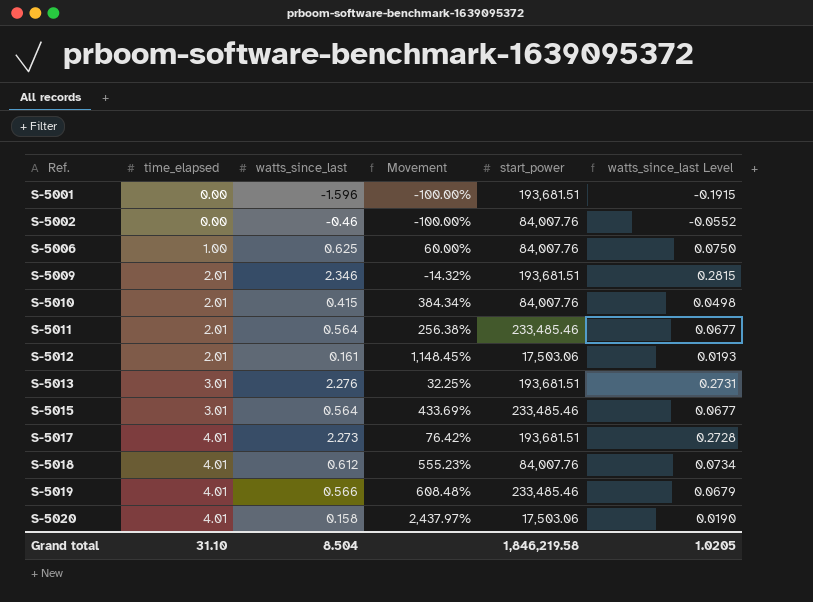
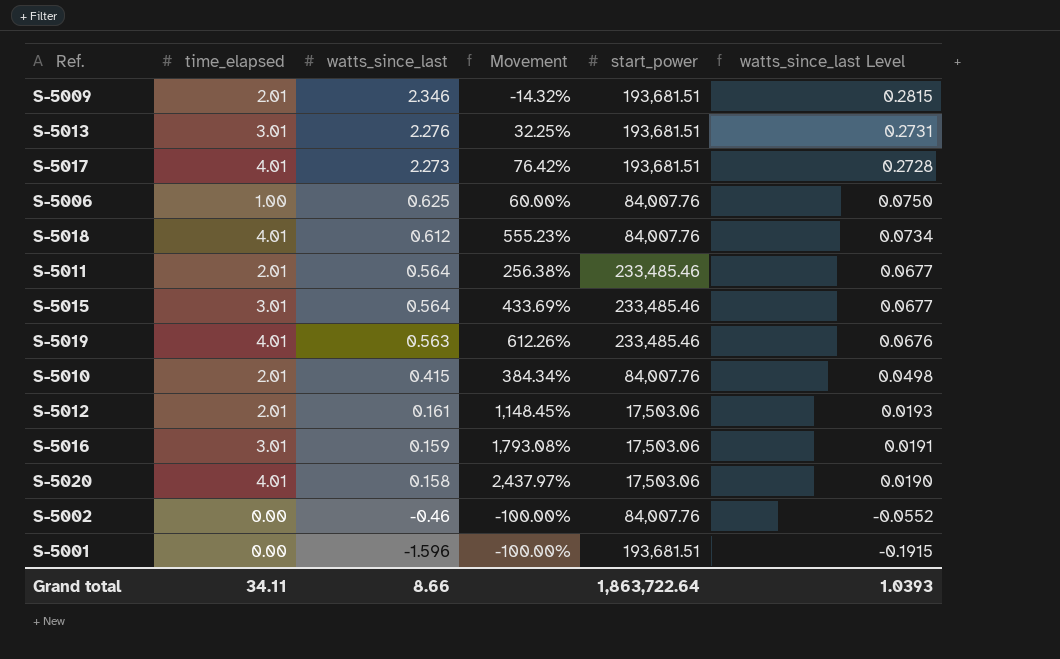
row order: Ref. ascending -> watts_since_last descending
S-5019 | watts_since_last: 0.566 -> 0.563
S-5019 | Movement: 608.48% -> 612.26%
S-5019 | watts_since_last Level: 0.0679 -> 0.0676
row S-5016: none -> 3.01 | 0.159 | 1,793.08% | 17,503.06 | 0.0191
Grand total | time_elapsed: 31.10 -> 34.11
Grand total | watts_since_last: 8.504 -> 8.66
Grand total | start_power: 1,846,219.58 -> 1,863,722.64
Grand total | watts_since_last Level: 1.0205 -> 1.0393

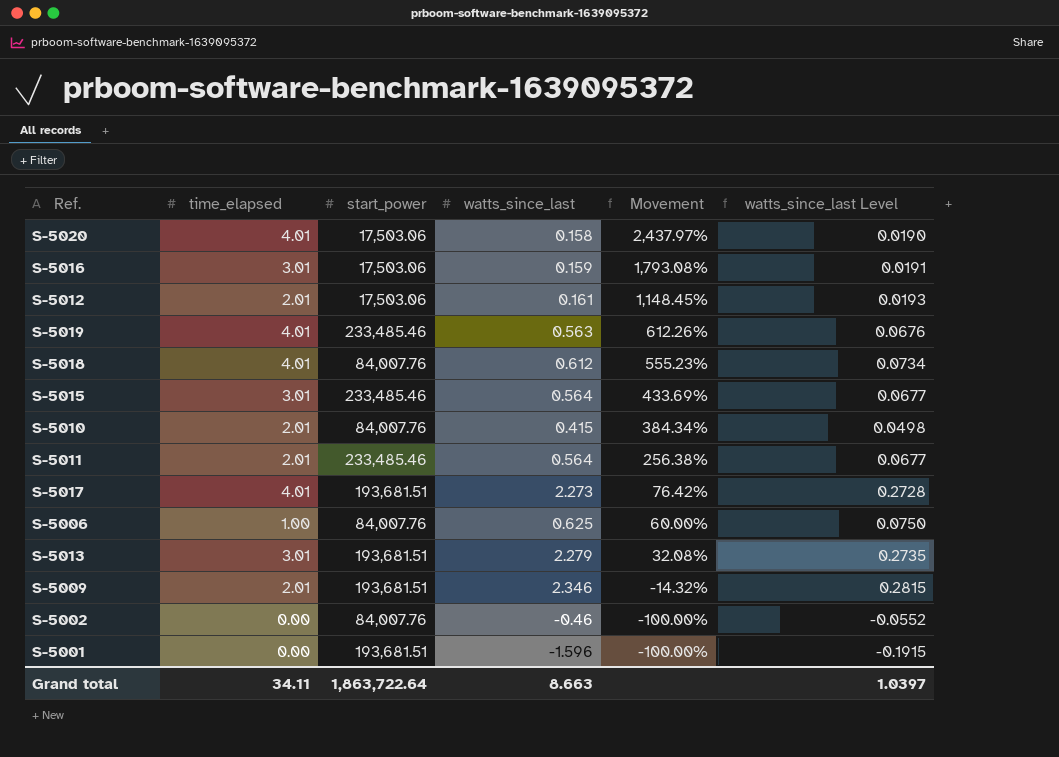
row order: watts_since_last descending -> Movement descending
column start_power | position: 5 -> 3
S-5013 | watts_since_last: 2.276 -> 2.279
S-5013 | Movement: 32.25% -> 32.08%
S-5013 | watts_since_last Level: 0.2731 -> 0.2735
Grand total | watts_since_last: 8.66 -> 8.663
Grand total | watts_since_last Level: 1.0393 -> 1.0397

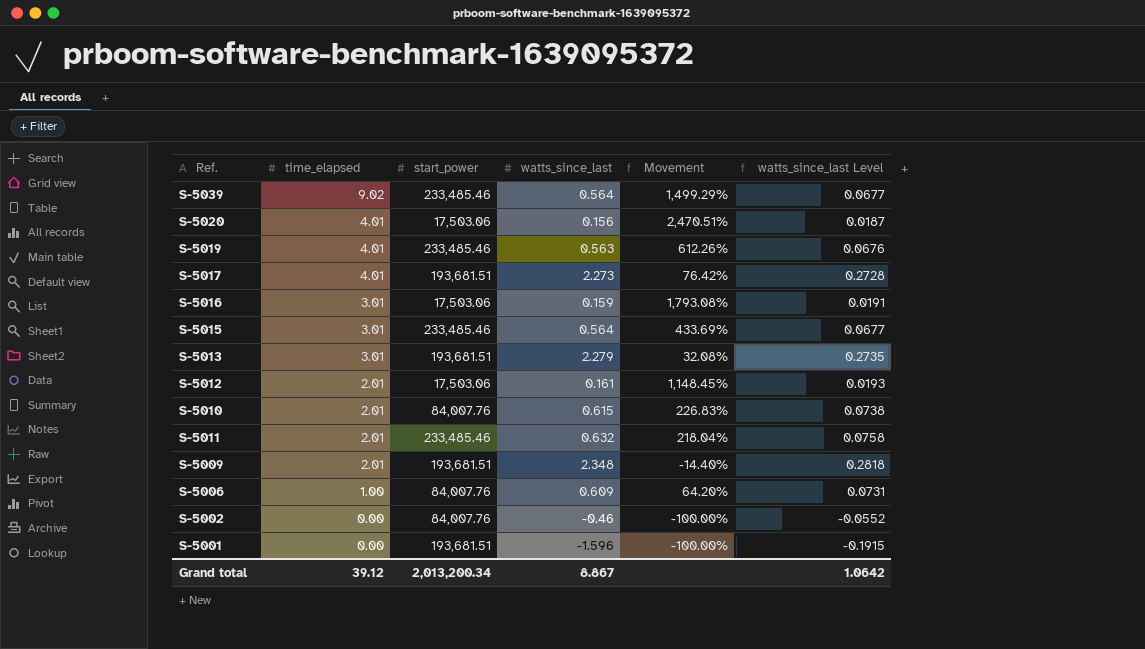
row order: Movement descending -> time_elapsed descending
row S-5018: 4.01 | 84,007.76 | 0.612 | 555.23% | 0.0734 -> none
row S-5039: none -> 9.02 | 233,485.46 | 0.564 | 1,499.29% | 0.0677
S-5020 | watts_since_last: 0.158 -> 0.156
S-5020 | Movement: 2,437.97% -> 2,470.51%
S-5020 | watts_since_last Level: 0.0190 -> 0.0187
S-5010 | watts_since_last: 0.415 -> 0.615
S-5010 | Movement: 384.34% -> 226.83%
S-5010 | watts_since_last Level: 0.0498 -> 0.0738
S-5011 | watts_since_last: 0.564 -> 0.632
S-5011 | Movement: 256.38% -> 218.04%
S-5011 | watts_since_last Level: 0.0677 -> 0.0758
S-5009 | watts_since_last: 2.346 -> 2.348
S-5009 | Movement: -14.32% -> -14.40%
S-5009 | watts_since_last Level: 0.2815 -> 0.2818
S-5006 | watts_since_last: 0.625 -> 0.609
S-5006 | Movement: 60.00% -> 64.20%
S-5006 | watts_since_last Level: 0.0750 -> 0.0731
Grand total | time_elapsed: 34.11 -> 39.12
Grand total | start_power: 1,863,722.64 -> 2,013,200.34
Grand total | watts_since_last: 8.663 -> 8.867
Grand total | watts_since_last Level: 1.0397 -> 1.0642

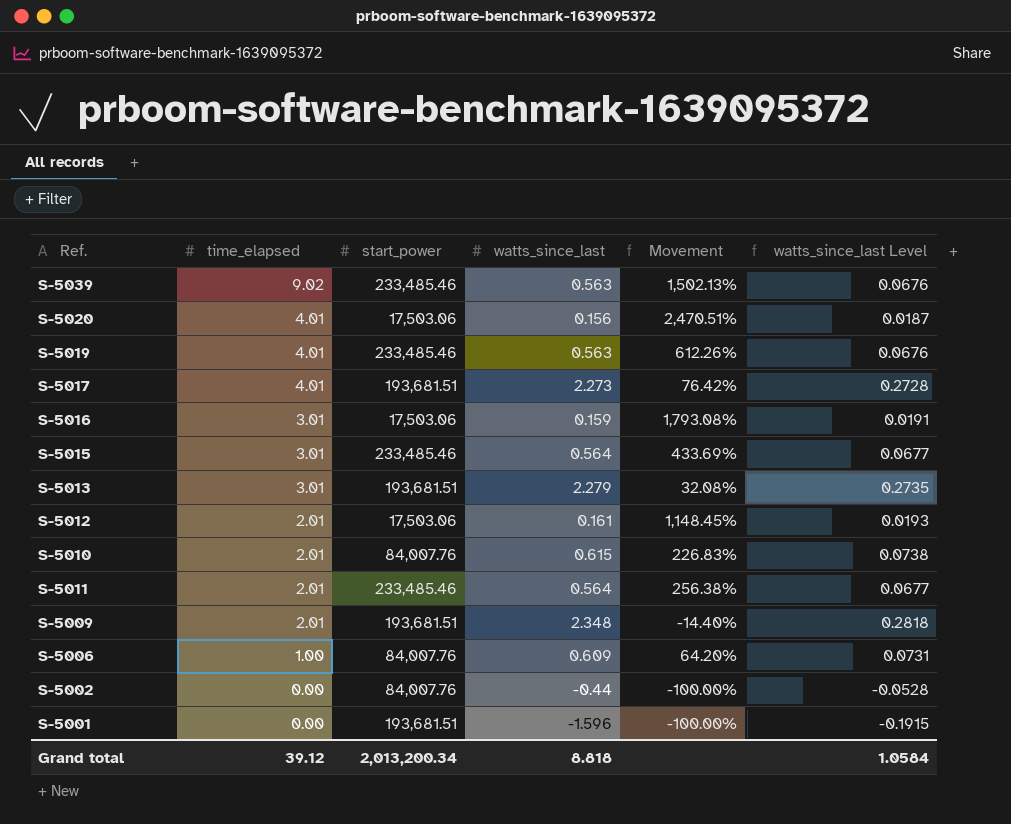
S-5039 | watts_since_last: 0.564 -> 0.563
S-5039 | Movement: 1,499.29% -> 1,502.13%
S-5039 | watts_since_last Level: 0.0677 -> 0.0676
S-5011 | watts_since_last: 0.632 -> 0.564
S-5011 | Movement: 218.04% -> 256.38%
S-5011 | watts_since_last Level: 0.0758 -> 0.0677
S-5002 | watts_since_last: -0.46 -> -0.44
S-5002 | watts_since_last Level: -0.0552 -> -0.0528
Grand total | watts_since_last: 8.867 -> 8.818
Grand total | watts_since_last Level: 1.0642 -> 1.0584

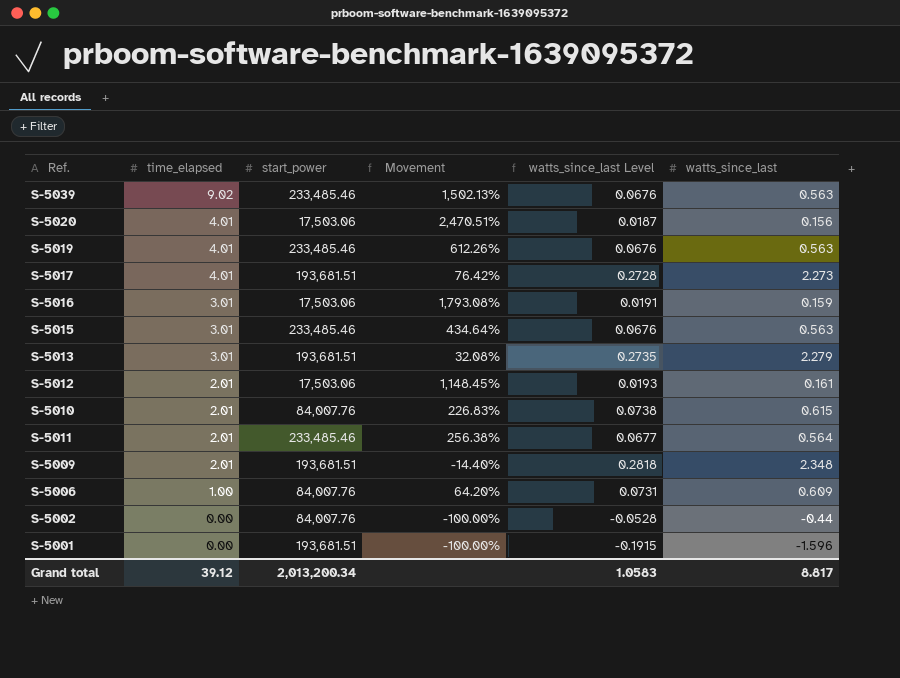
column watts_since_last | position: 4 -> 6
S-5015 | Movement: 433.69% -> 434.64%
S-5015 | watts_since_last Level: 0.0677 -> 0.0676
S-5015 | watts_since_last: 0.564 -> 0.563
Grand total | watts_since_last Level: 1.0584 -> 1.0583
Grand total | watts_since_last: 8.818 -> 8.817

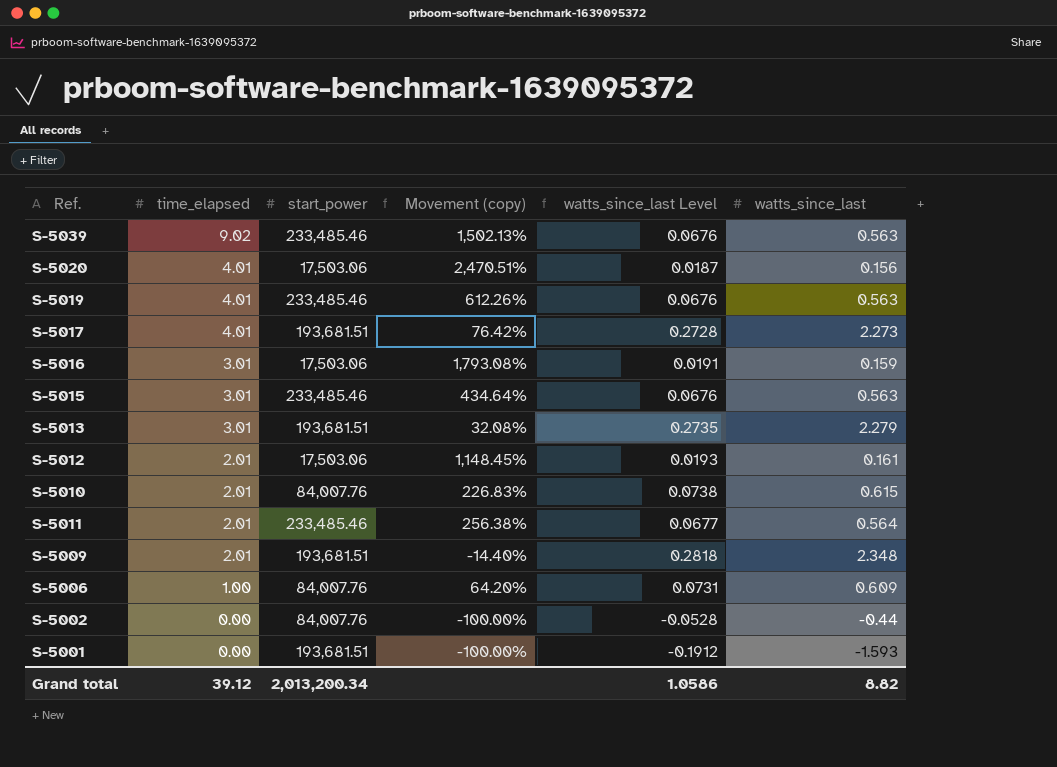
column name: Movement -> Movement (copy)
S-5001 | watts_since_last Level: -0.1915 -> -0.1912
S-5001 | watts_since_last: -1.596 -> -1.593
Grand total | watts_since_last Level: 1.0583 -> 1.0586
Grand total | watts_since_last: 8.817 -> 8.82

